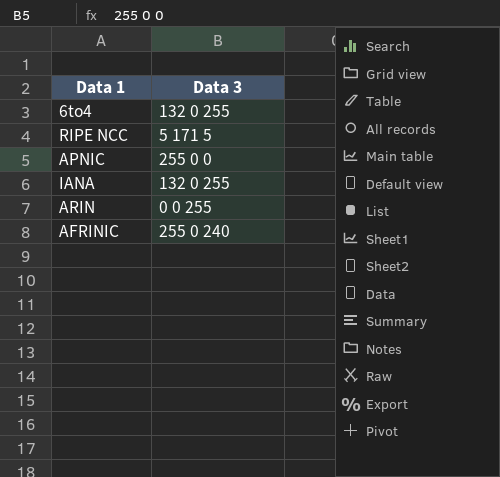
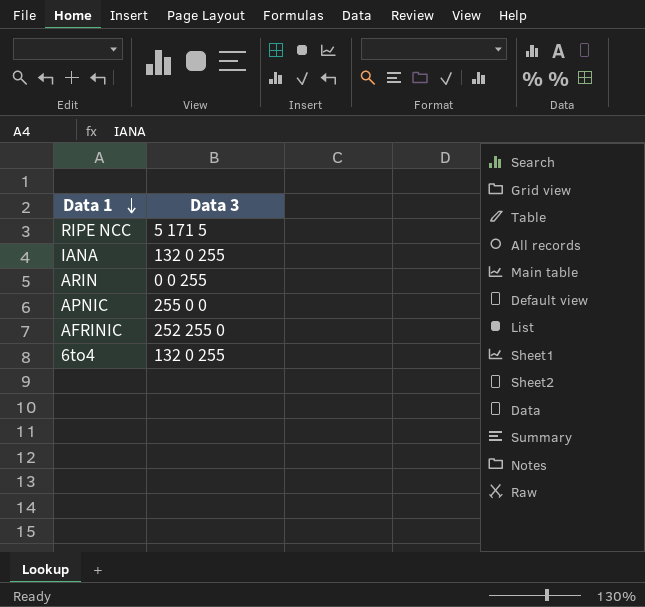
row order: none -> Data 1 descending
AFRINIC | Data 3: 255 0 240 -> 252 255 0

